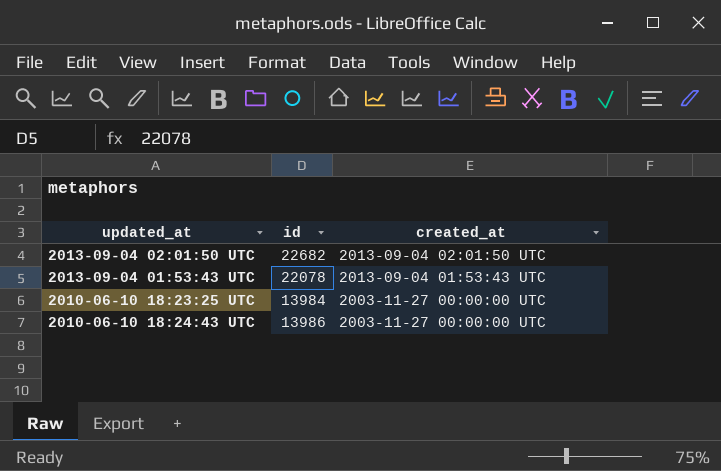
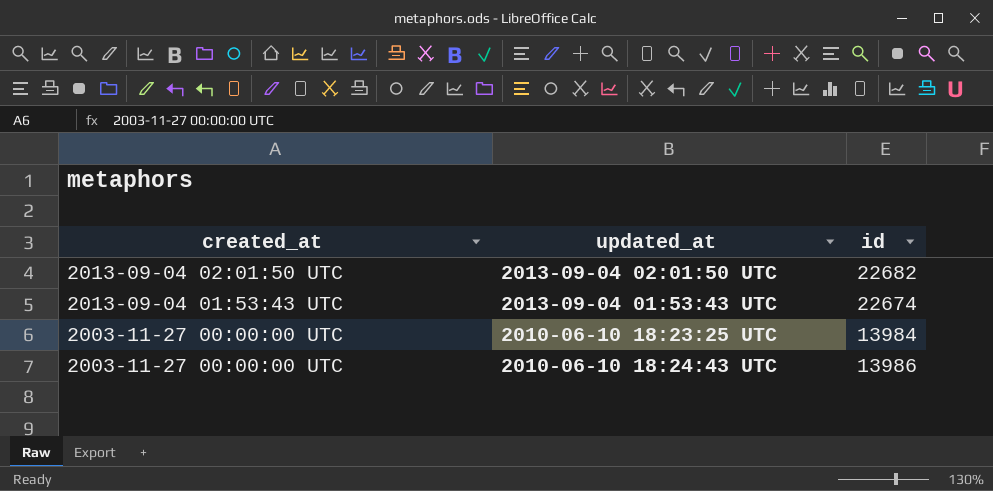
column created_at | position: 3 -> 1
2013-09-04 01:53:43 UTC | id: 22078 -> 22674

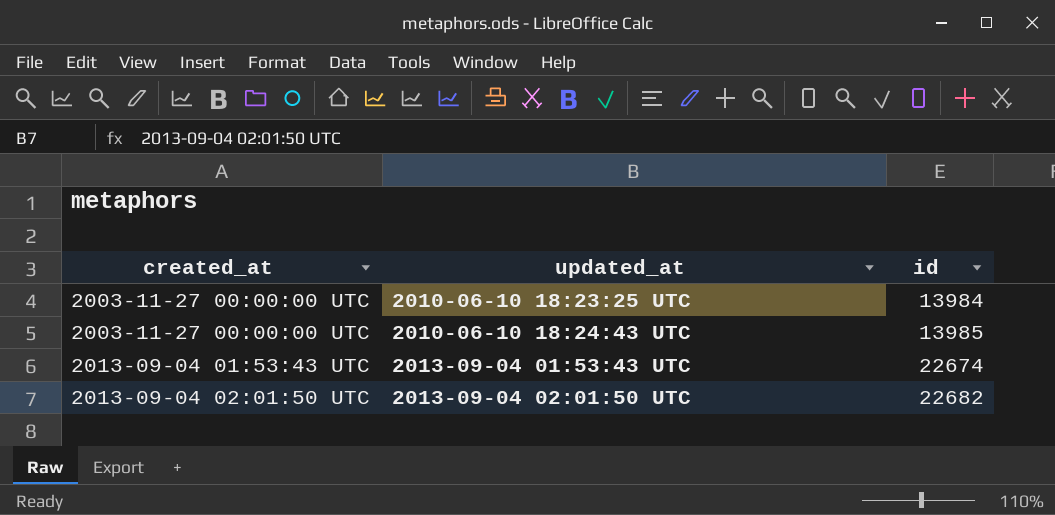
row order: created_at descending -> created_at ascending
2010-06-10 18:24:43 UTC | id: 13986 -> 13985

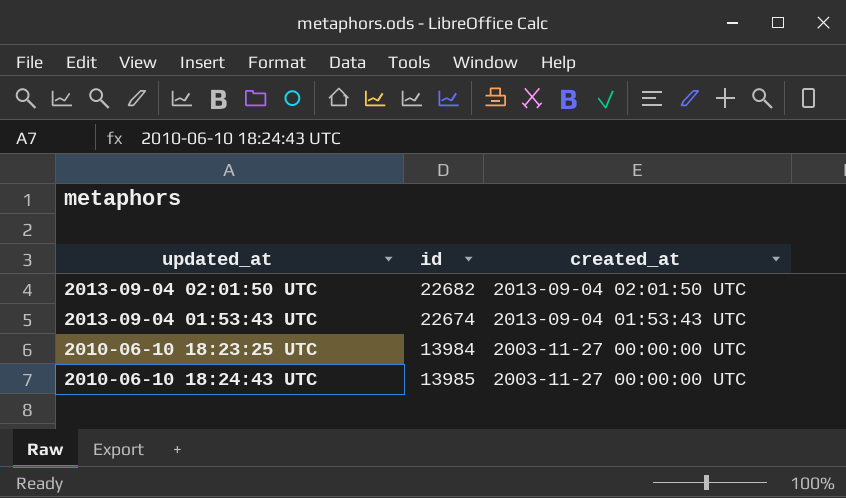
row order: created_at ascending -> created_at descending
column created_at | position: 1 -> 3

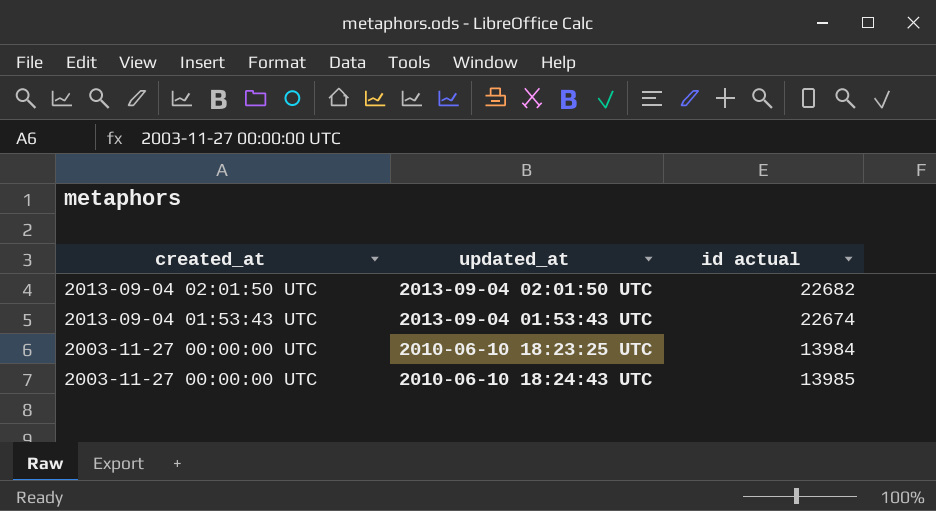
column created_at | position: 3 -> 1
column name: id -> id actual

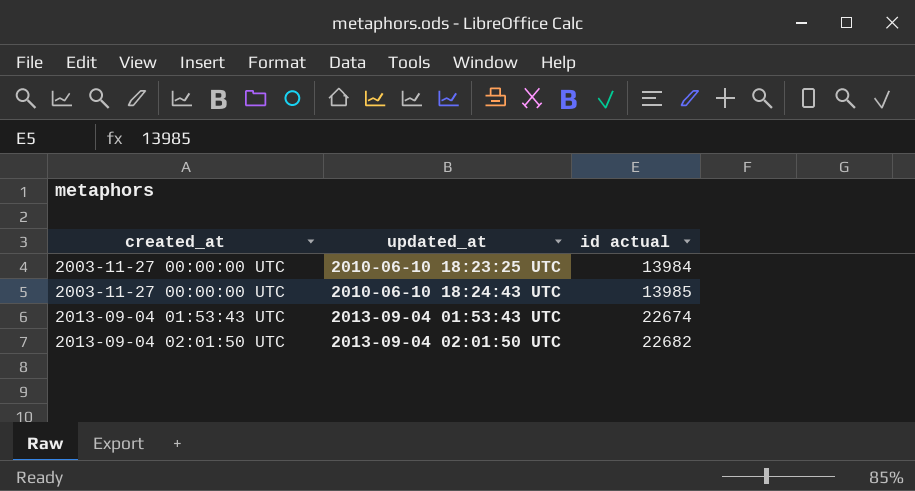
row order: created_at descending -> created_at ascending

